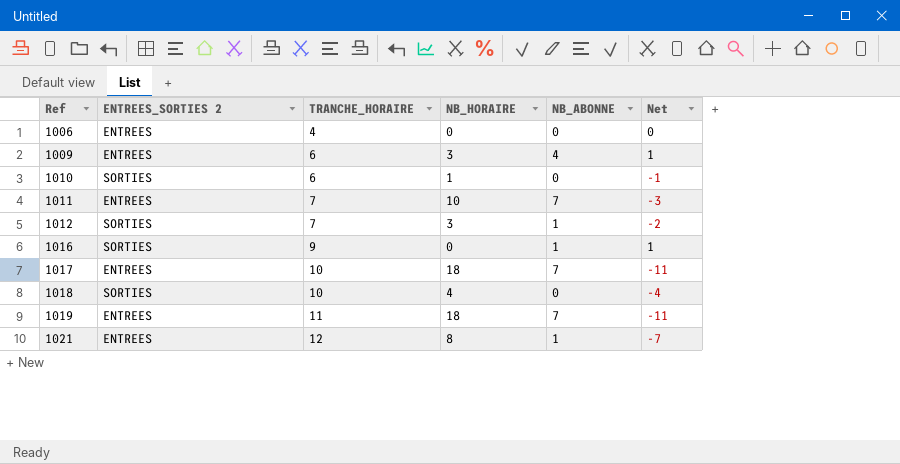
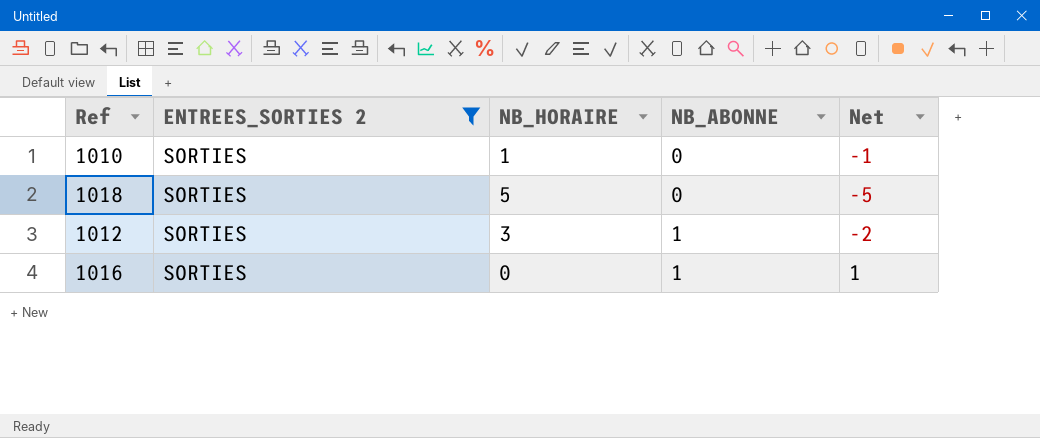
filter: none -> ENTREES_SORTIES 2 = SORTIES
row order: Ref ascending -> NB_ABONNE ascending
column TRANCHE_HORAIRE | position: 3 -> none
1018 | NB_HORAIRE: 4 -> 5
1018 | Net: -4 -> -5

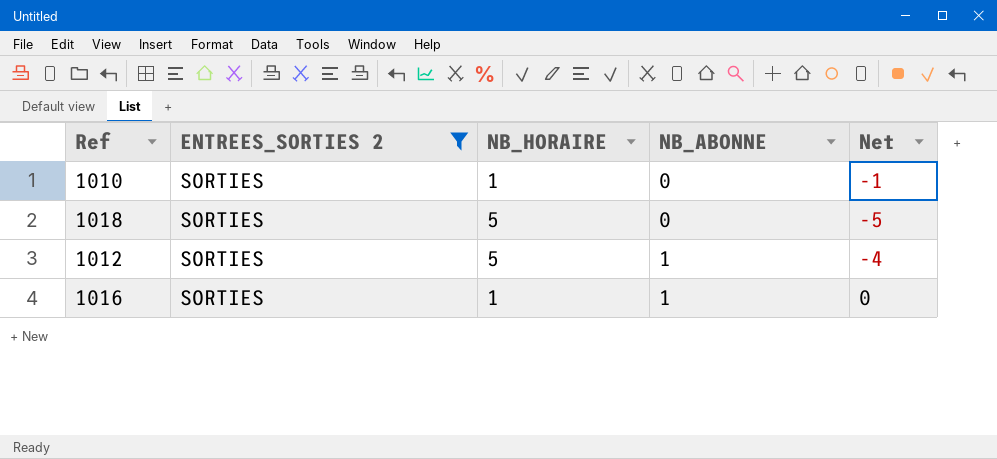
1012 | NB_HORAIRE: 3 -> 5
1012 | Net: -2 -> -4
1016 | NB_HORAIRE: 0 -> 1
1016 | Net: 1 -> 0

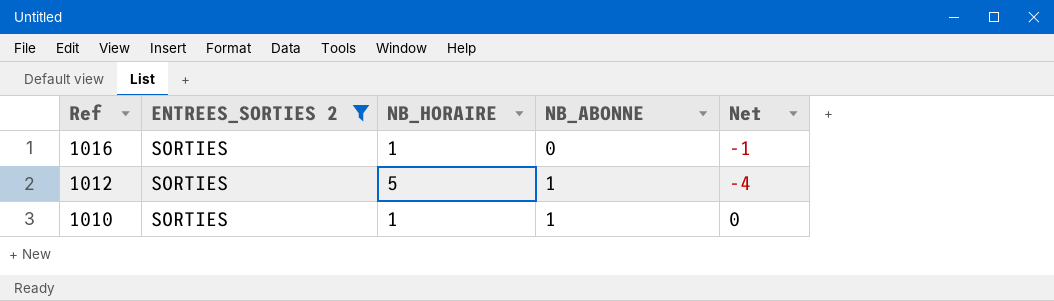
row order: NB_ABONNE ascending -> Ref descending
row 1018: SORTIES | 5 | 0 | -5 -> none
1016 | NB_ABONNE: 1 -> 0
1016 | Net: 0 -> -1
1010 | NB_ABONNE: 0 -> 1
1010 | Net: -1 -> 0

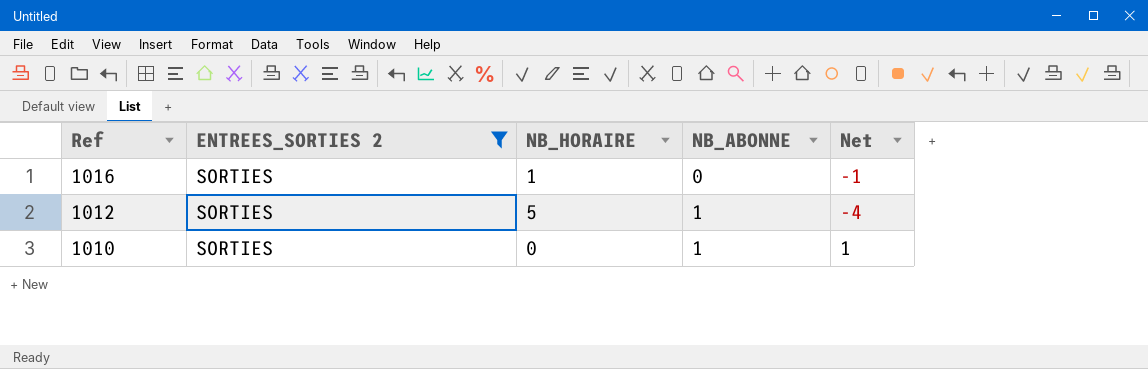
1010 | NB_HORAIRE: 1 -> 0
1010 | Net: 0 -> 1

